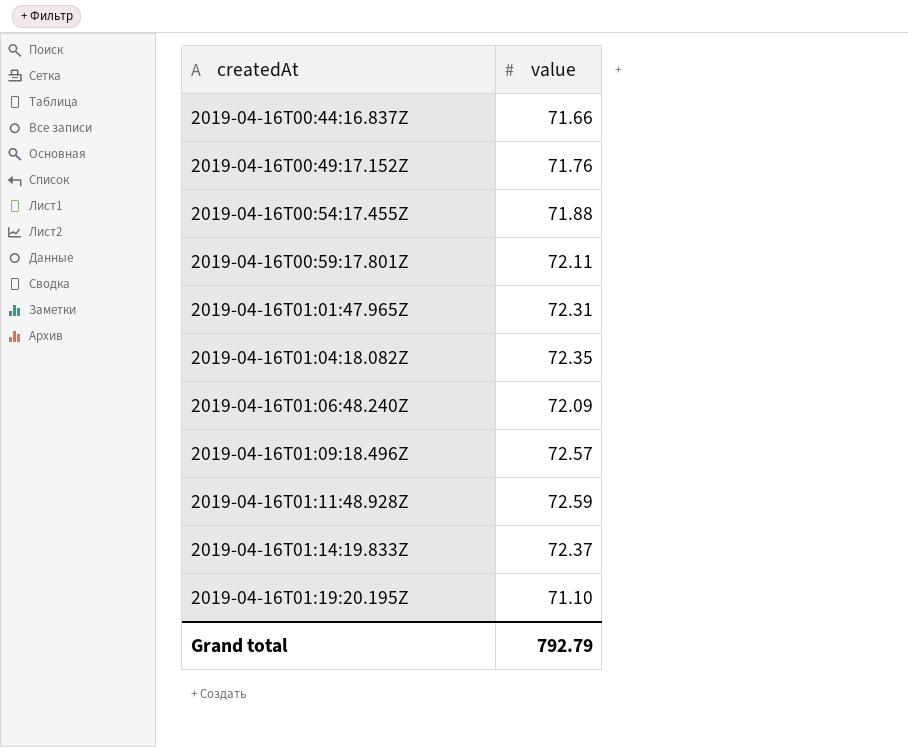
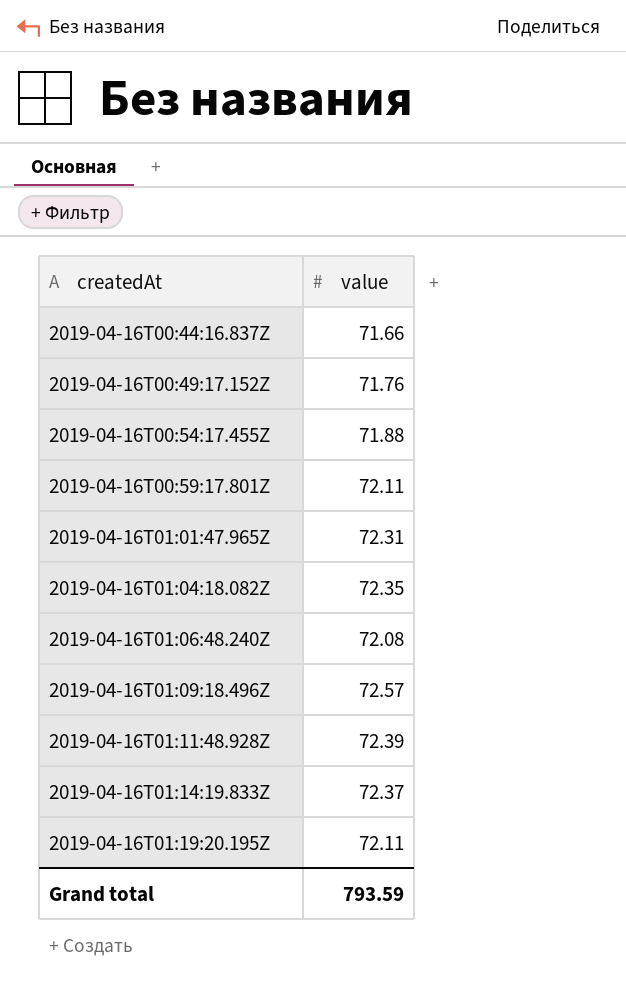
2019-04-16T01:06:48.240Z | value: 72.09 -> 72.08
2019-04-16T01:11:48.928Z | value: 72.59 -> 72.39
2019-04-16T01:19:20.195Z | value: 71.10 -> 72.11
Grand total | value: 792.79 -> 793.59

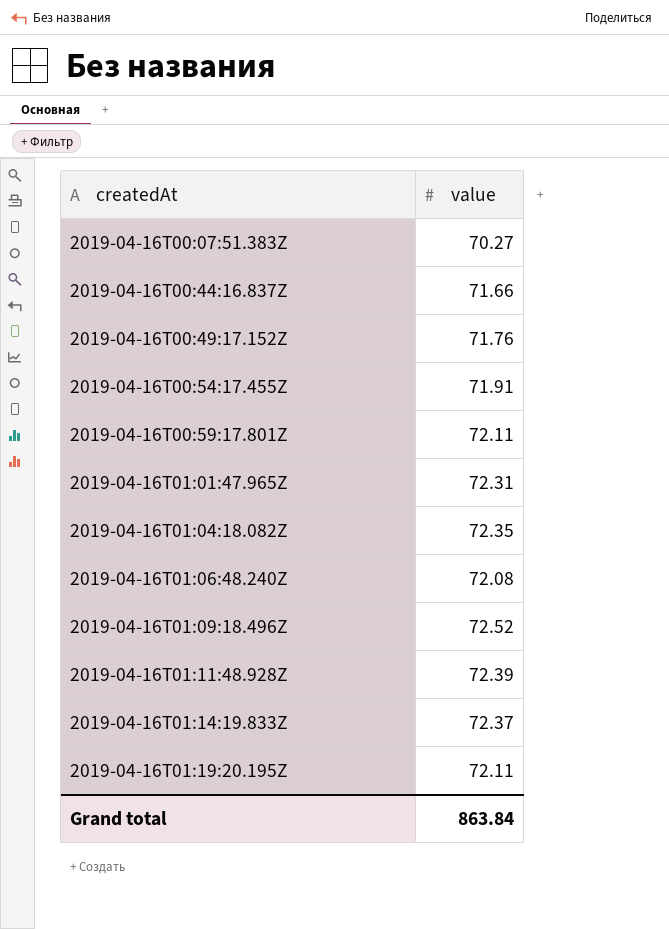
row 2019-04-16T00:07:51.383Z: none -> 70.27
2019-04-16T00:54:17.455Z | value: 71.88 -> 71.91
2019-04-16T01:09:18.496Z | value: 72.57 -> 72.52
Grand total | value: 793.59 -> 863.84

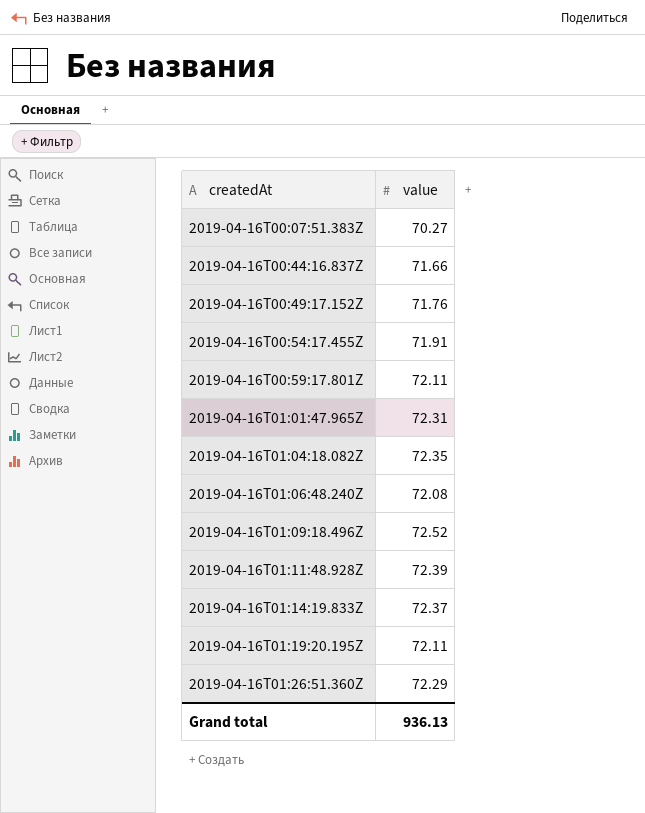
row 2019-04-16T01:26:51.360Z: none -> 72.29
Grand total | value: 863.84 -> 936.13

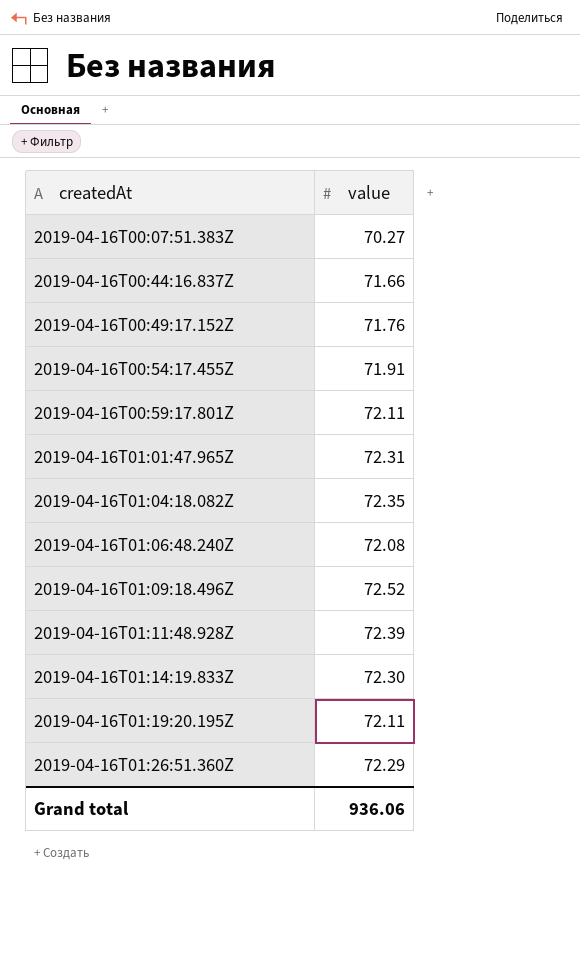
2019-04-16T01:14:19.833Z | value: 72.37 -> 72.30
Grand total | value: 936.13 -> 936.06

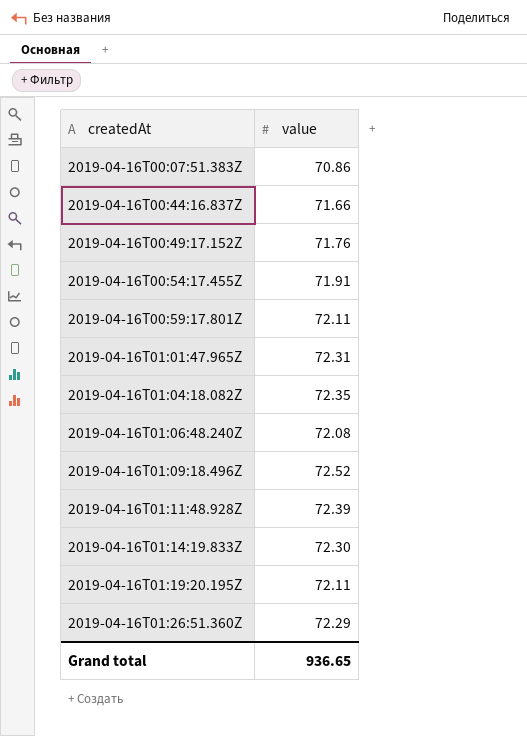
2019-04-16T00:07:51.383Z | value: 70.27 -> 70.86
Grand total | value: 936.06 -> 936.65

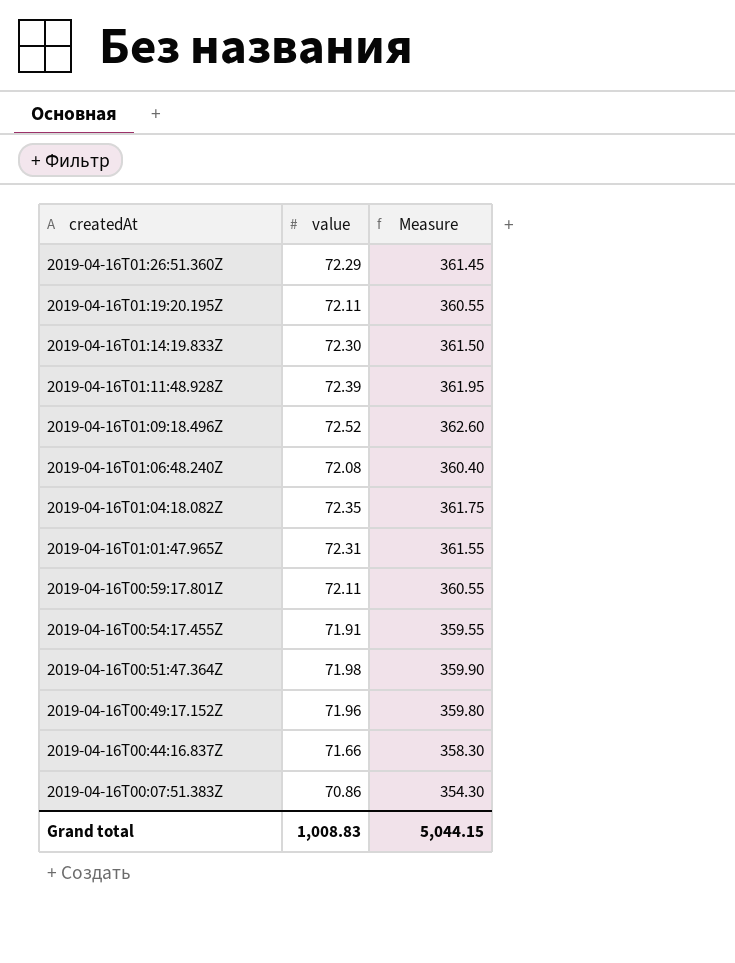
row order: createdAt ascending -> createdAt descending
column Measure | formula: none -> [value] * 5
row 2019-04-16T00:51:47.364Z: none -> 71.98 | 359.90
2019-04-16T00:49:17.152Z | value: 71.76 -> 71.96
Grand total | value: 936.65 -> 1,008.83

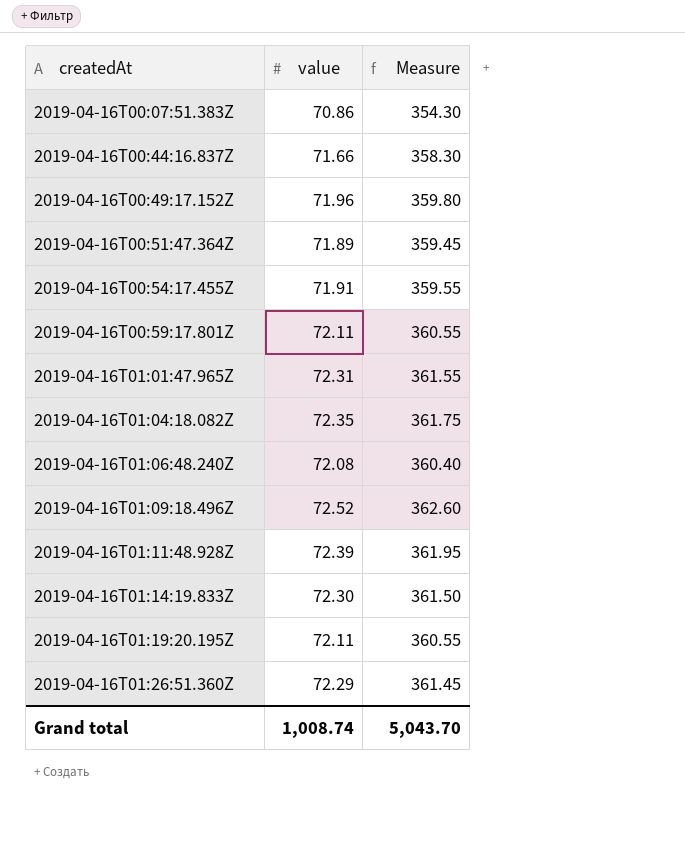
row order: createdAt descending -> createdAt ascending
2019-04-16T00:51:47.364Z | value: 71.98 -> 71.89
2019-04-16T00:51:47.364Z | Measure: 359.90 -> 359.45
Grand total | value: 1,008.83 -> 1,008.74
Grand total | Measure: 5,044.15 -> 5,043.70

